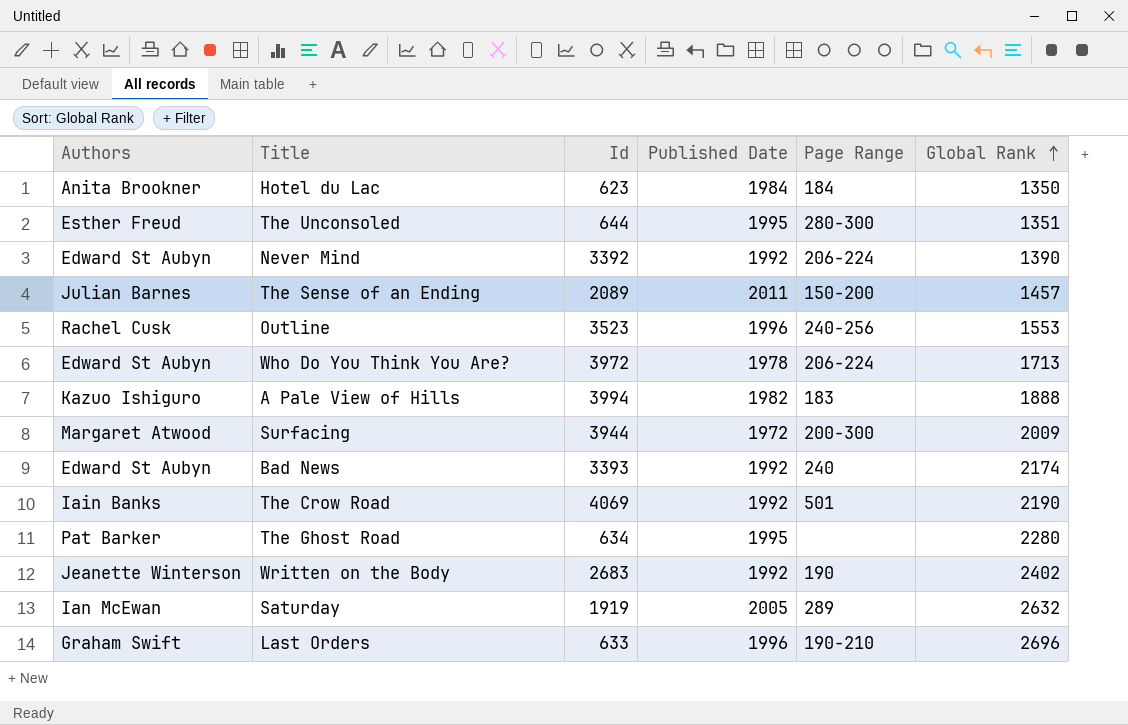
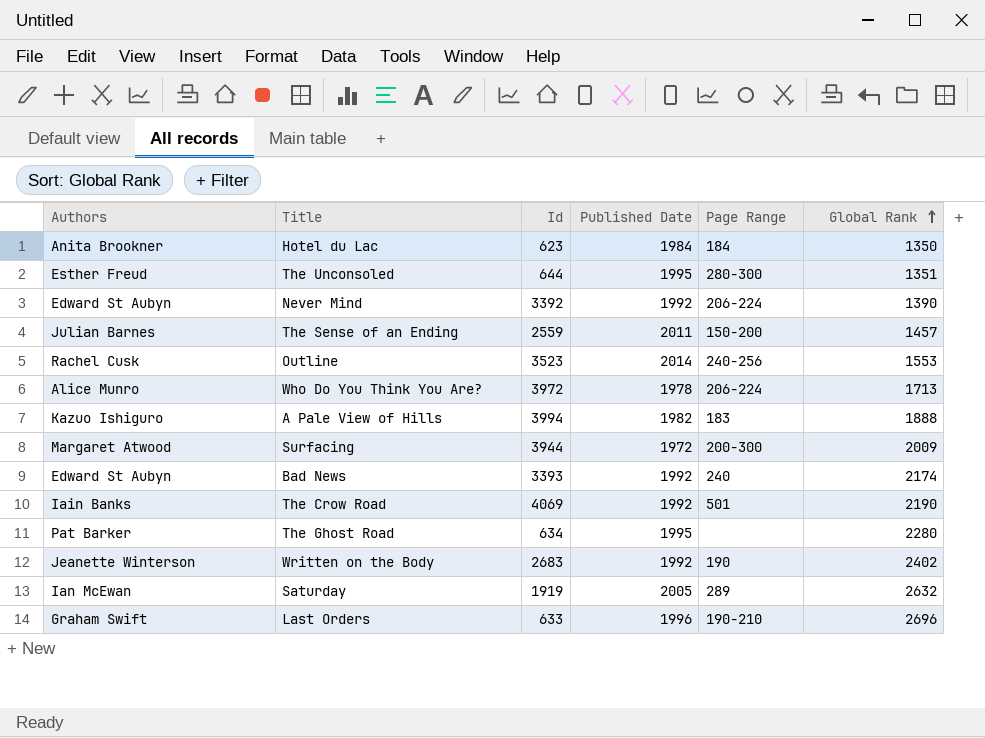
The Sense of an Ending | Id: 2089 -> 2559
Outline | Published Date: 1996 -> 2014
Who Do You Think You Are? | Authors: Edward St Aubyn -> Alice Munro

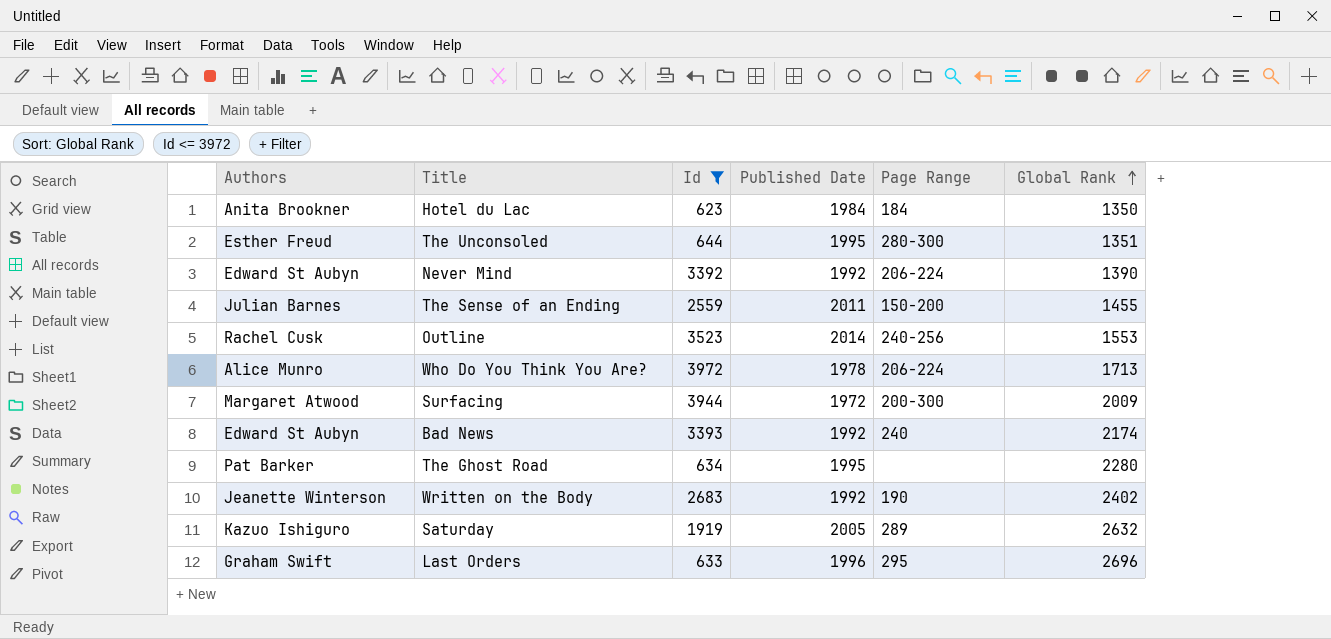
filter: none -> Id <= 3972
The Sense of an Ending | Global Rank: 1457 -> 1455
Saturday | Authors: Ian McEwan -> Kazuo Ishiguro
Last Orders | Page Range: 190-210 -> 295

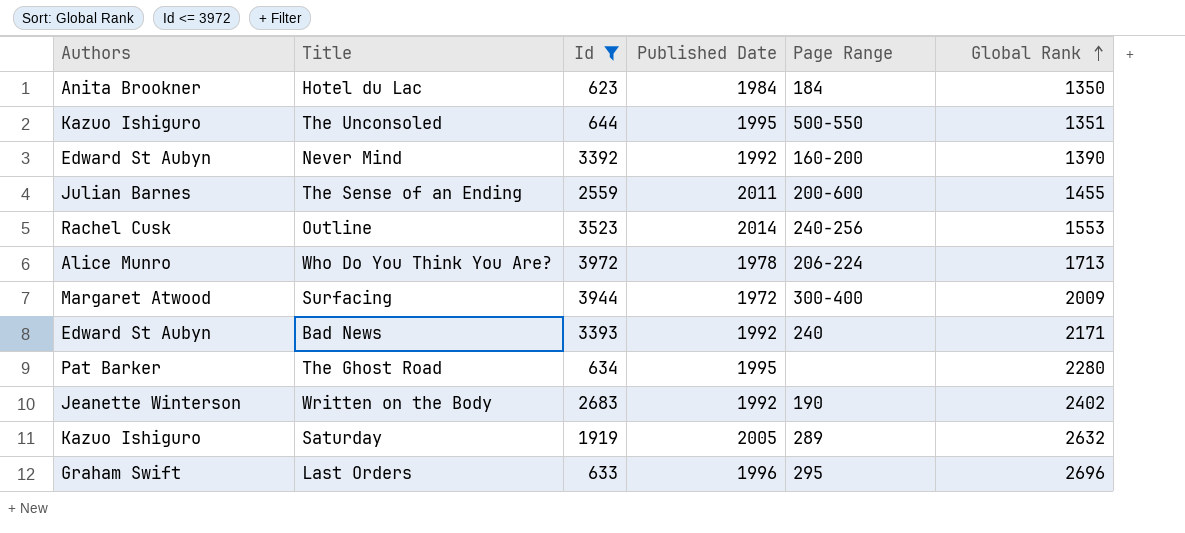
The Unconsoled | Authors: Esther Freud -> Kazuo Ishiguro
The Unconsoled | Page Range: 280-300 -> 500-550
Never Mind | Page Range: 206-224 -> 160-200
The Sense of an Ending | Page Range: 150-200 -> 200-600
Surfacing | Page Range: 200-300 -> 300-400
Bad News | Global Rank: 2174 -> 2171

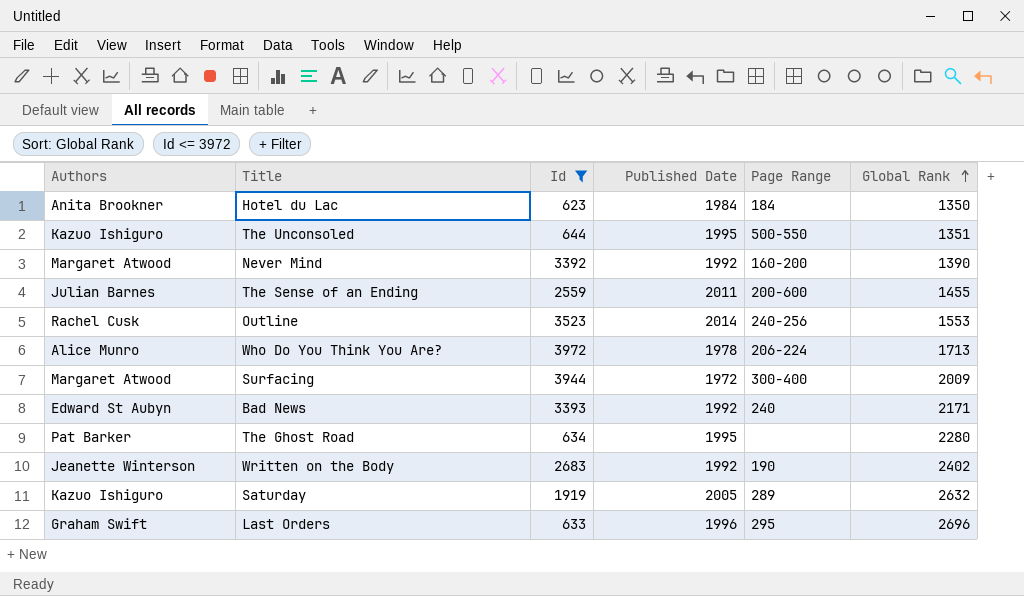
Never Mind | Authors: Edward St Aubyn -> Margaret Atwood

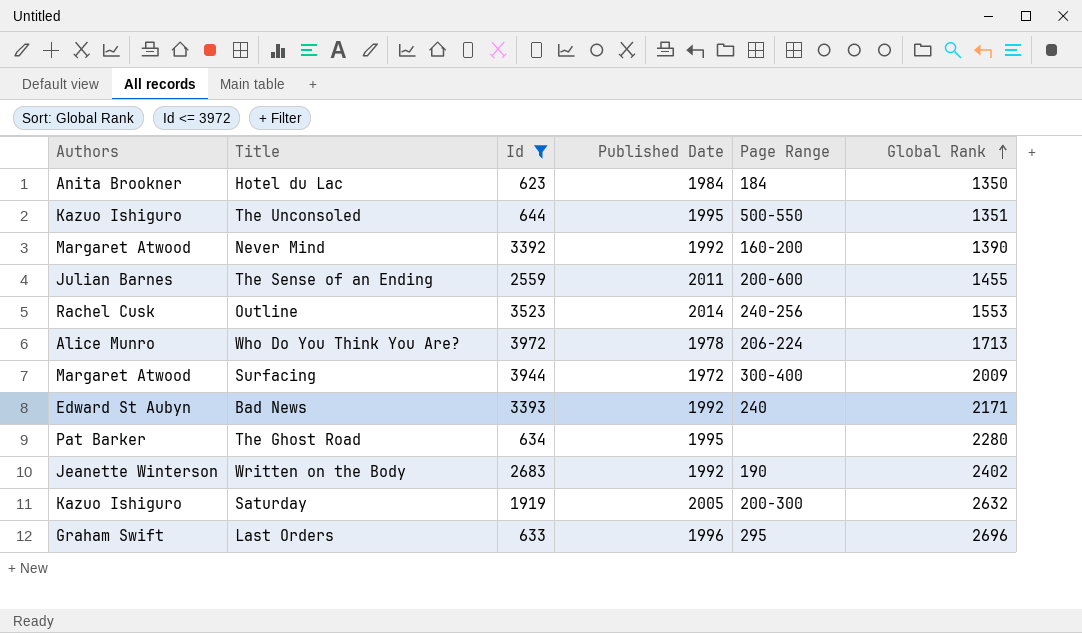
Saturday | Page Range: 289 -> 200-300

